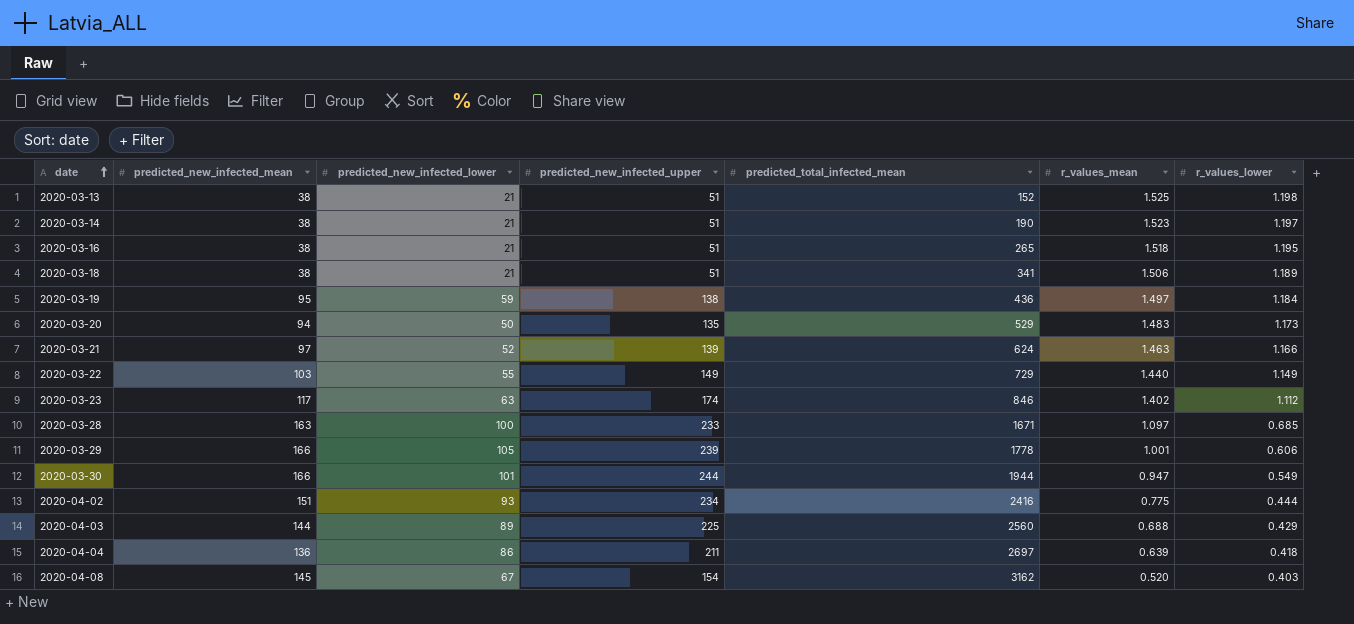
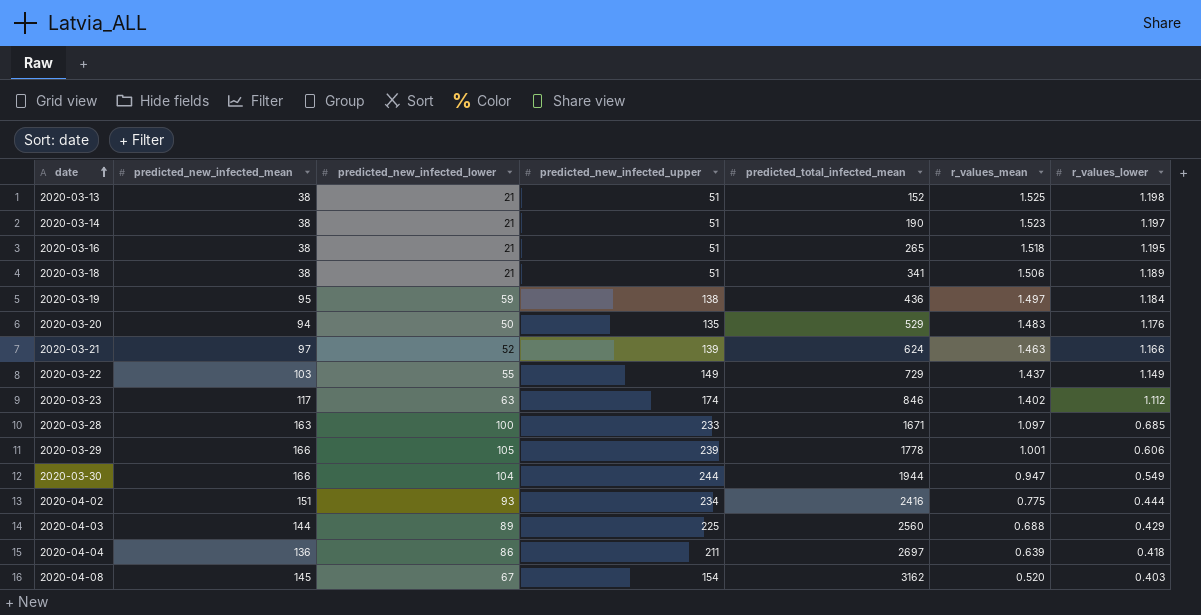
2020-03-20 | r_values_lower: 1.173 -> 1.176
2020-03-22 | r_values_mean: 1.440 -> 1.437
2020-03-30 | predicted_new_infected_lower: 101 -> 104

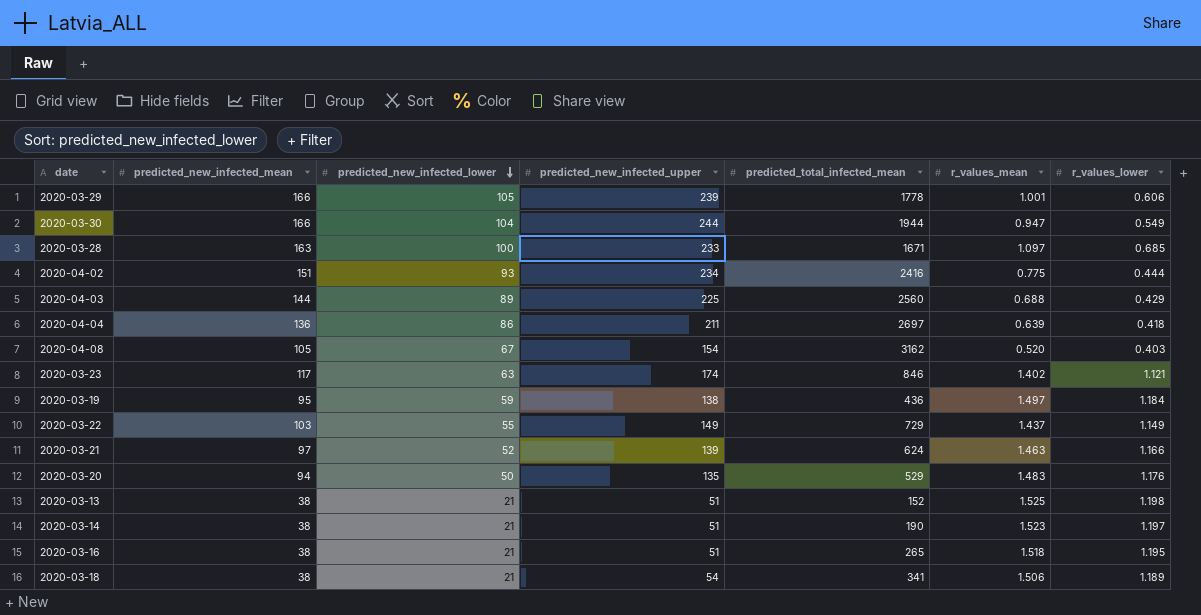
row order: date ascending -> predicted_new_infected_lower descending
2020-04-08 | predicted_new_infected_mean: 145 -> 105
2020-03-23 | r_values_lower: 1.112 -> 1.121
2020-03-18 | predicted_new_infected_upper: 51 -> 54

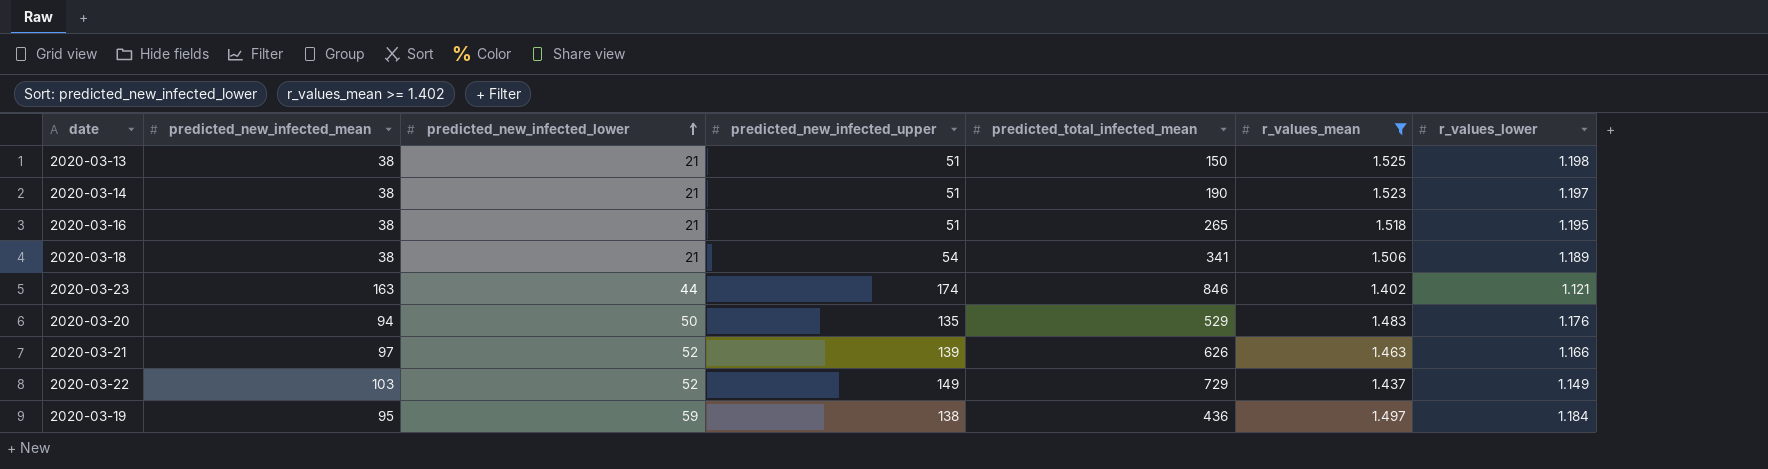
filter: none -> r_values_mean >= 1.402
row order: predicted_new_infected_lower descending -> predicted_new_infected_lower ascending
2020-03-13 | predicted_total_infected_mean: 152 -> 150
2020-03-23 | predicted_new_infected_mean: 117 -> 163
2020-03-23 | predicted_new_infected_lower: 63 -> 44
2020-03-21 | predicted_total_infected_mean: 624 -> 626
2020-03-22 | predicted_new_infected_lower: 55 -> 52

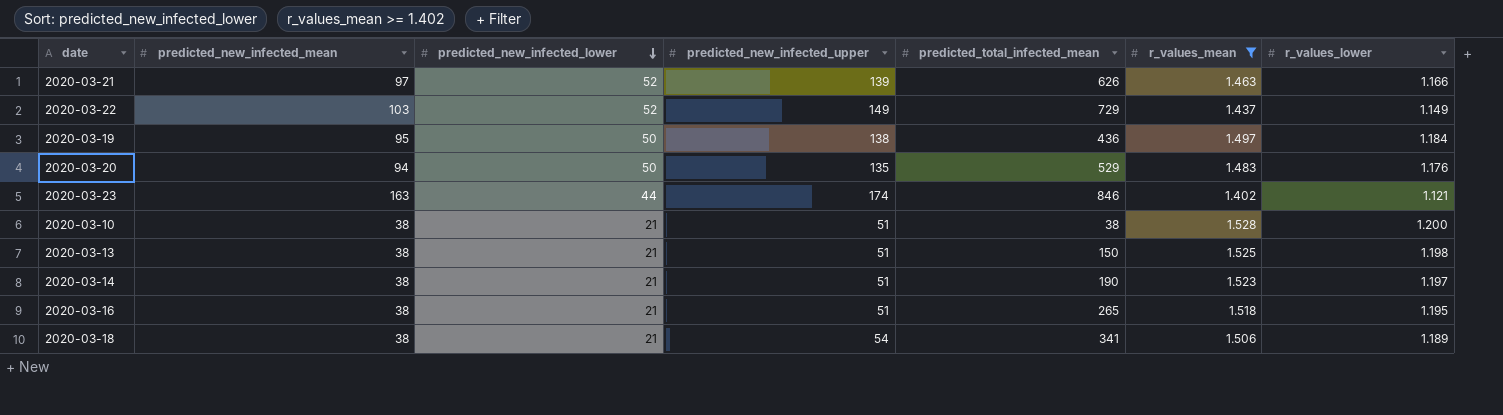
row order: predicted_new_infected_lower ascending -> predicted_new_infected_lower descending
2020-03-19 | predicted_new_infected_lower: 59 -> 50
row 2020-03-10: none -> 38 | 21 | 51 | 38 | 1.528 | 1.200

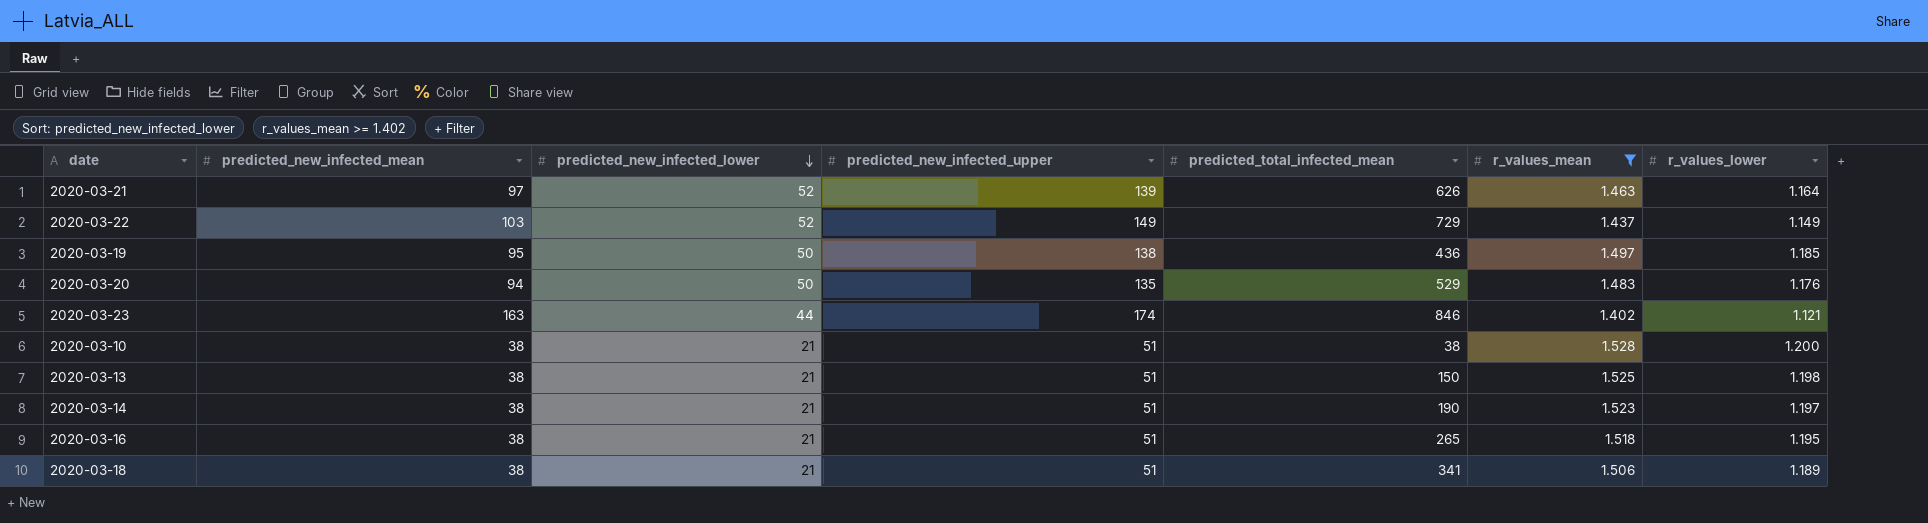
2020-03-21 | r_values_lower: 1.166 -> 1.164
2020-03-19 | r_values_lower: 1.184 -> 1.185
2020-03-18 | predicted_new_infected_upper: 54 -> 51

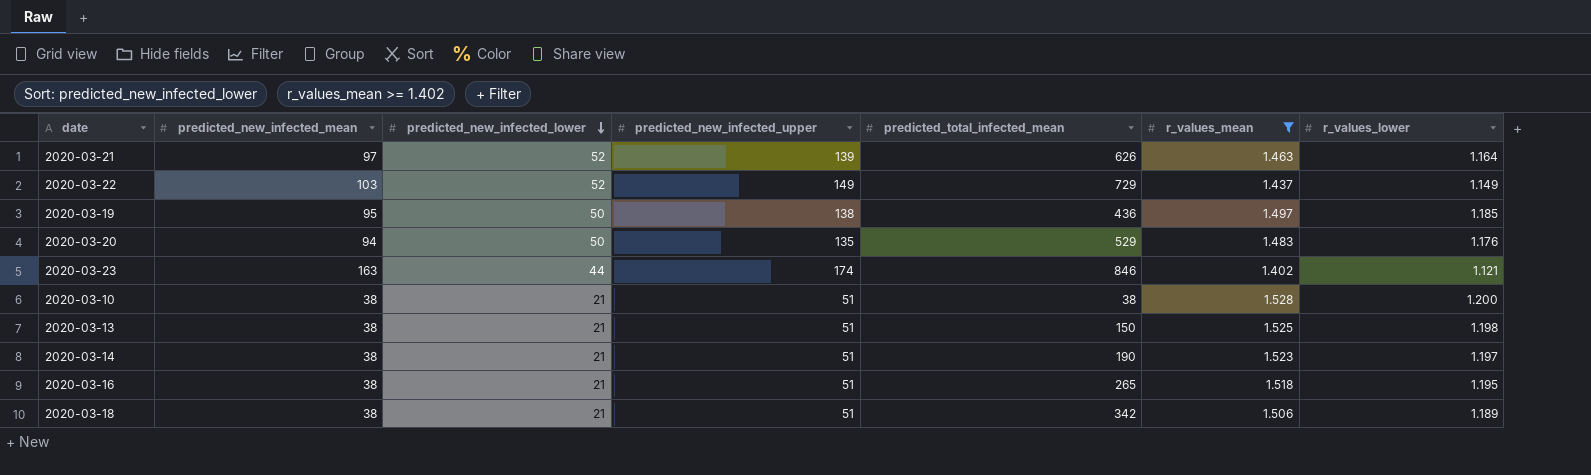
2020-03-18 | predicted_total_infected_mean: 341 -> 342

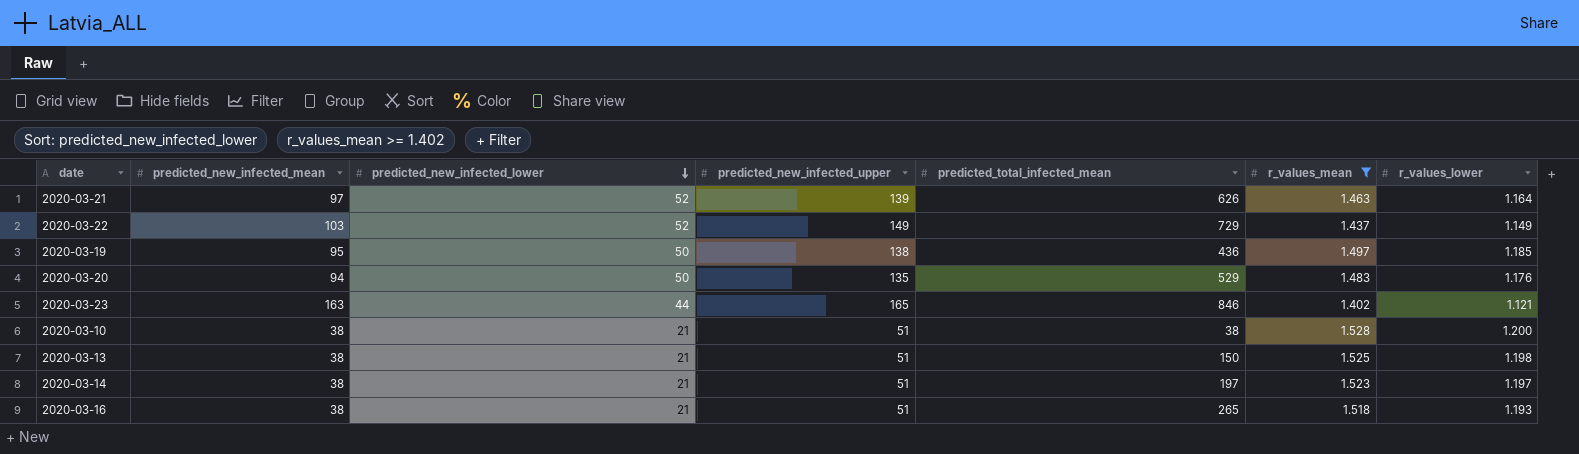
row 2020-03-18: 38 | 21 | 51 | 342 | 1.506 | 1.189 -> none
2020-03-23 | predicted_new_infected_upper: 174 -> 165
2020-03-14 | predicted_total_infected_mean: 190 -> 197
2020-03-16 | r_values_lower: 1.195 -> 1.193

